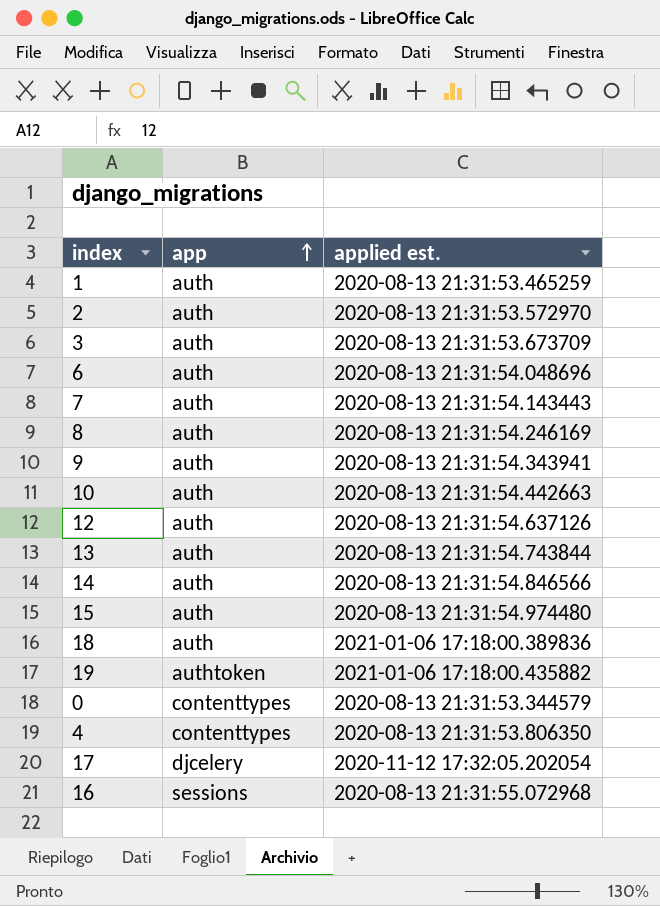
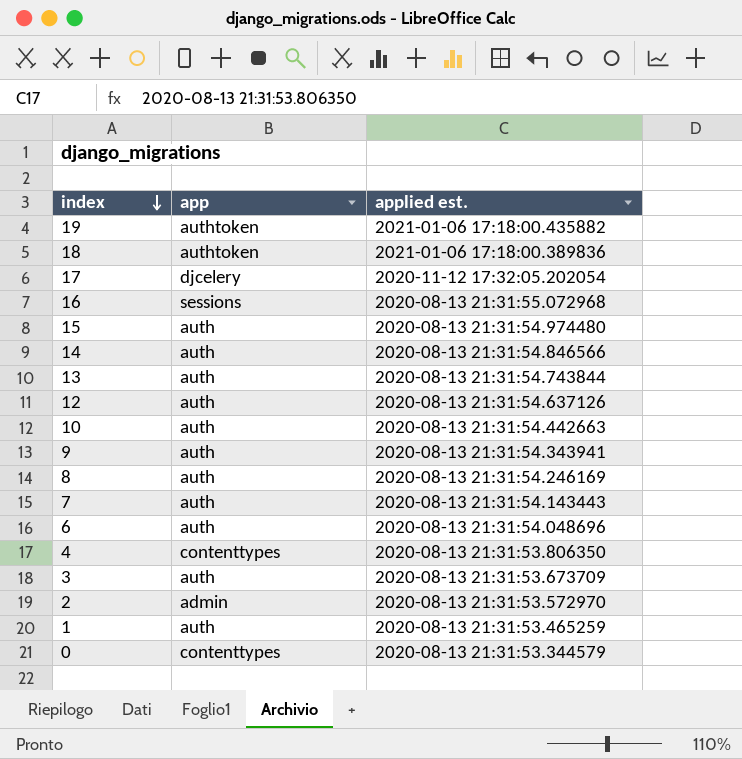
row order: app ascending -> index descending
18 | app: auth -> authtoken
2 | app: auth -> admin

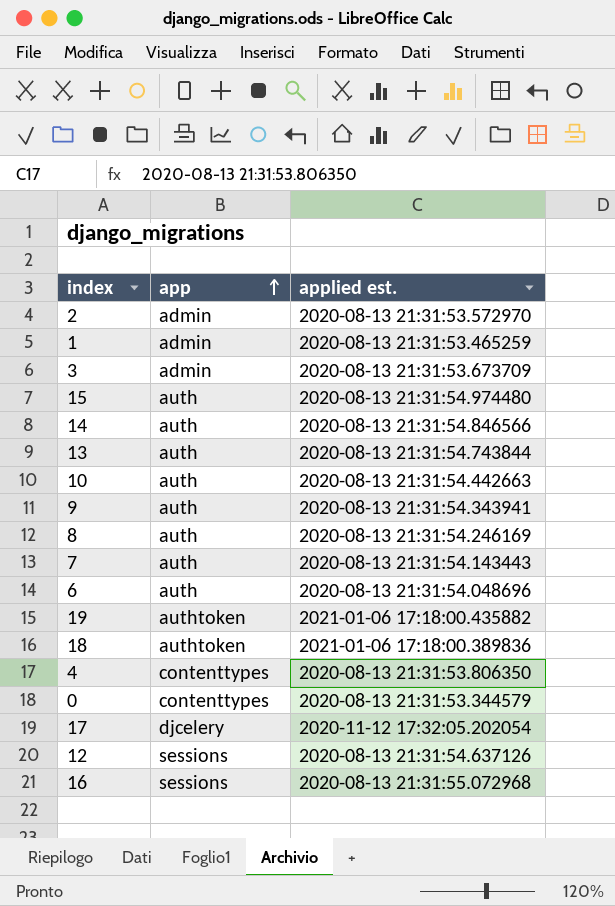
row order: index descending -> app ascending
1 | app: auth -> admin
3 | app: auth -> admin
12 | app: auth -> sessions

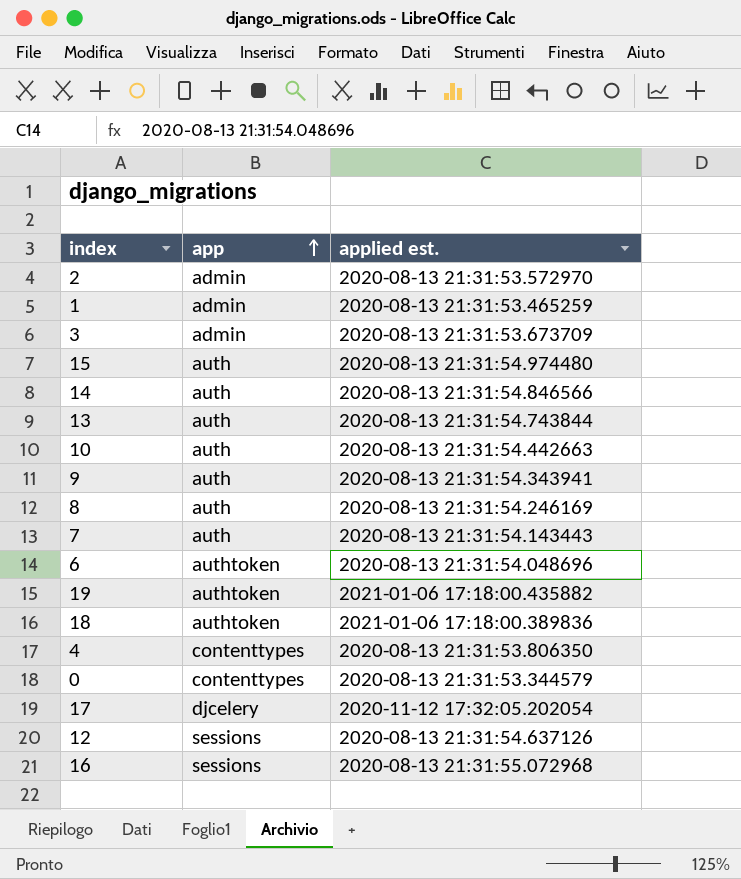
6 | app: auth -> authtoken

